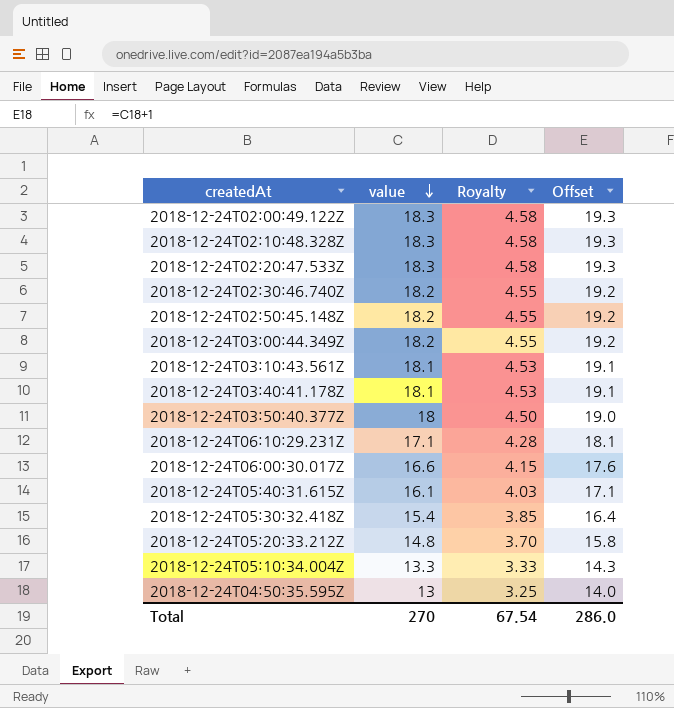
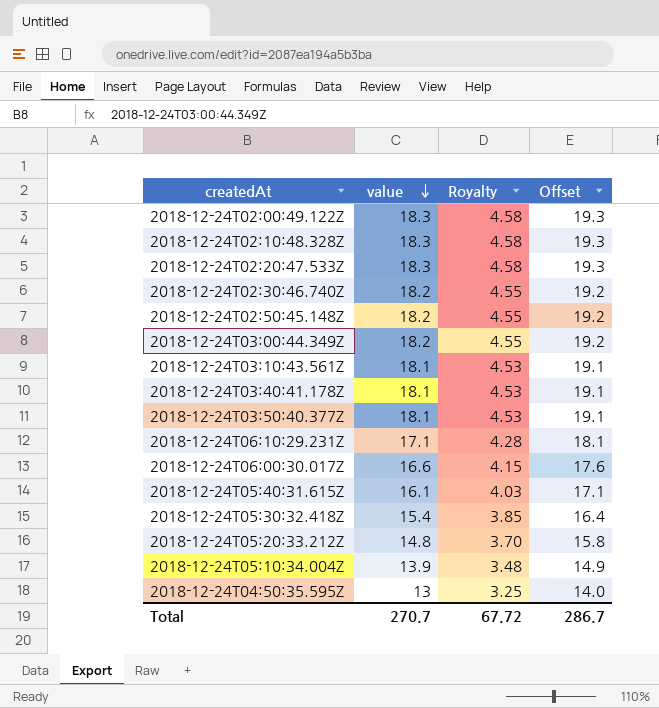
2018-12-24T03:50:40.377Z | value: 18 -> 18.1
2018-12-24T03:50:40.377Z | Royalty: 4.50 -> 4.53
2018-12-24T03:50:40.377Z | Offset: 19.0 -> 19.1
2018-12-24T05:10:34.004Z | value: 13.3 -> 13.9
2018-12-24T05:10:34.004Z | Royalty: 3.33 -> 3.48
2018-12-24T05:10:34.004Z | Offset: 14.3 -> 14.9
Total | value: 270 -> 270.7
Total | Royalty: 67.54 -> 67.72
Total | Offset: 286.0 -> 286.7

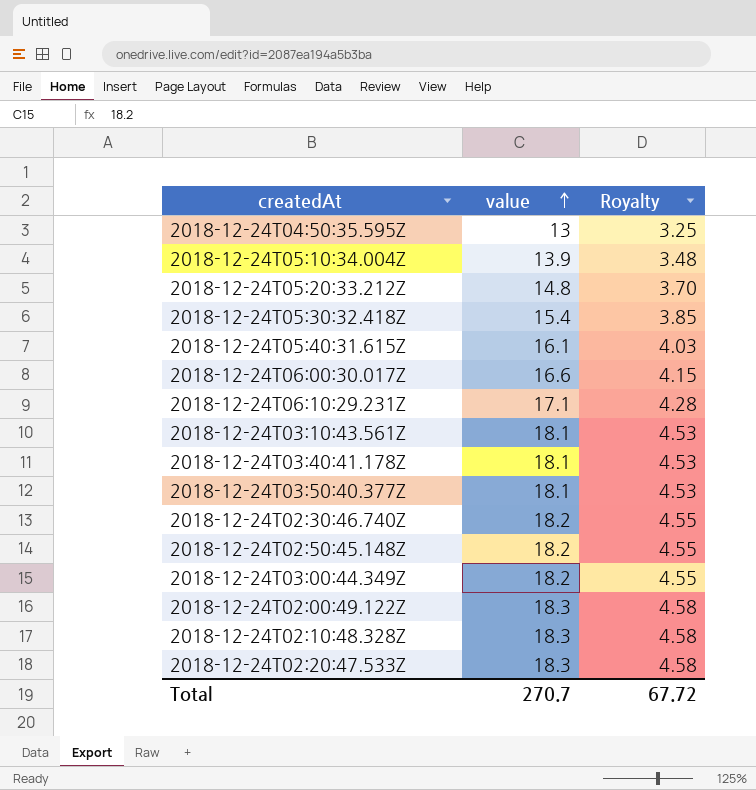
row order: value descending -> value ascending
column Offset | formula: [value] + 1 -> none

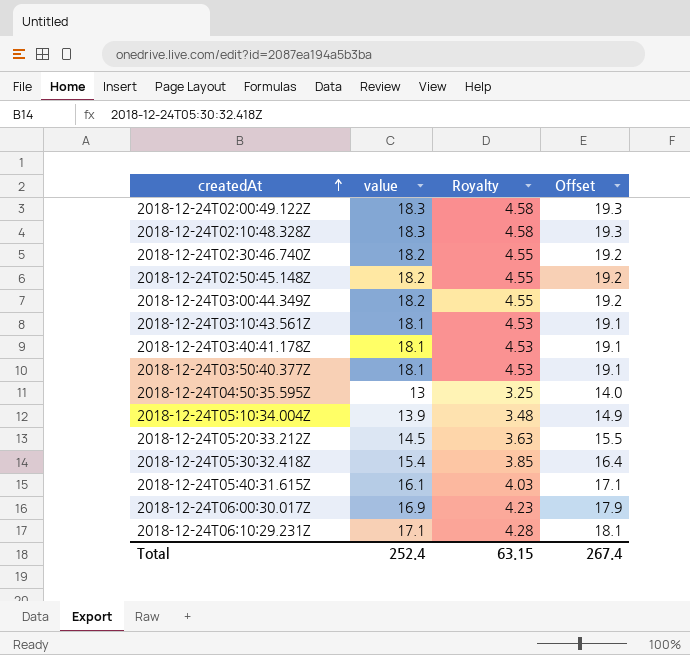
row order: value ascending -> createdAt ascending
column Offset | formula: none -> [value] + 1
row 2018-12-24T02:20:47.533Z: 18.3 | 4.58 -> none
2018-12-24T05:20:33.212Z | value: 14.8 -> 14.5
2018-12-24T05:20:33.212Z | Royalty: 3.70 -> 3.63
2018-12-24T06:00:30.017Z | value: 16.6 -> 16.9
2018-12-24T06:00:30.017Z | Royalty: 4.15 -> 4.23
Total | value: 270.7 -> 252.4
Total | Royalty: 67.72 -> 63.15

